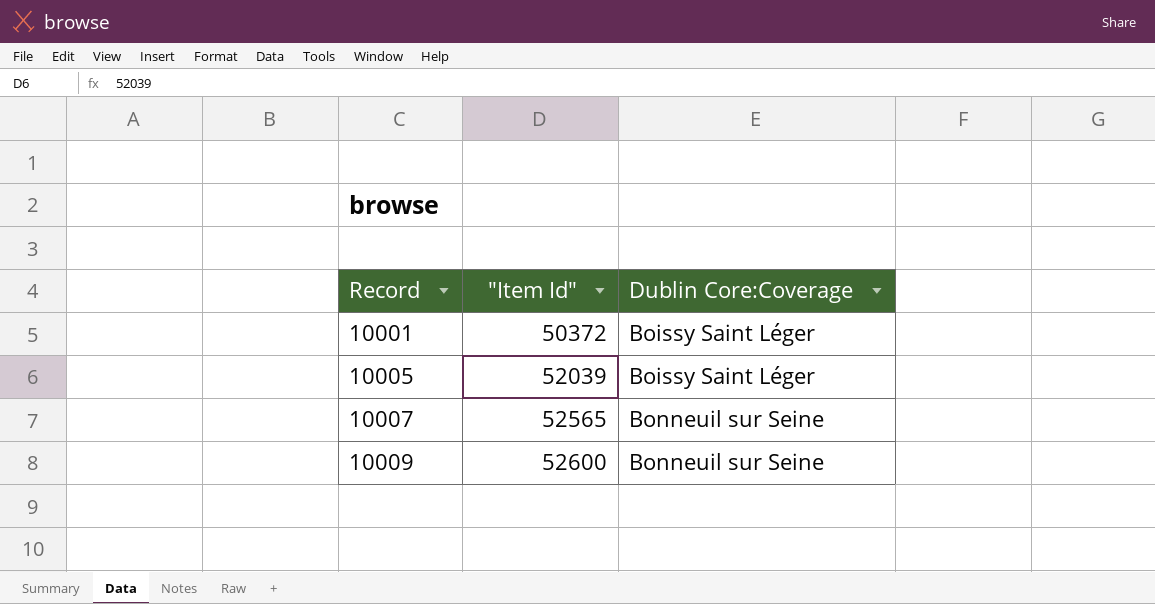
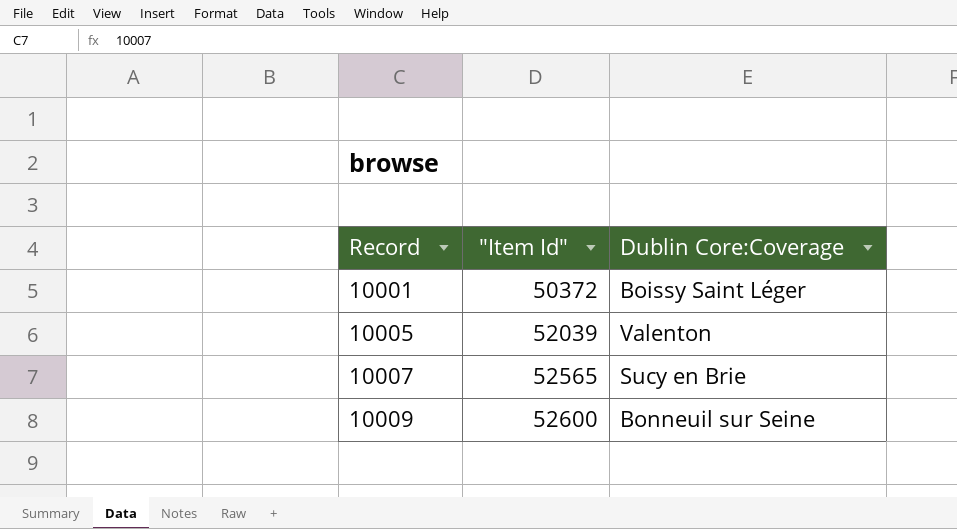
10005 | Dublin Core:Coverage: Boissy Saint Léger -> Valenton
10007 | Dublin Core:Coverage: Bonneuil sur Seine -> Sucy en Brie

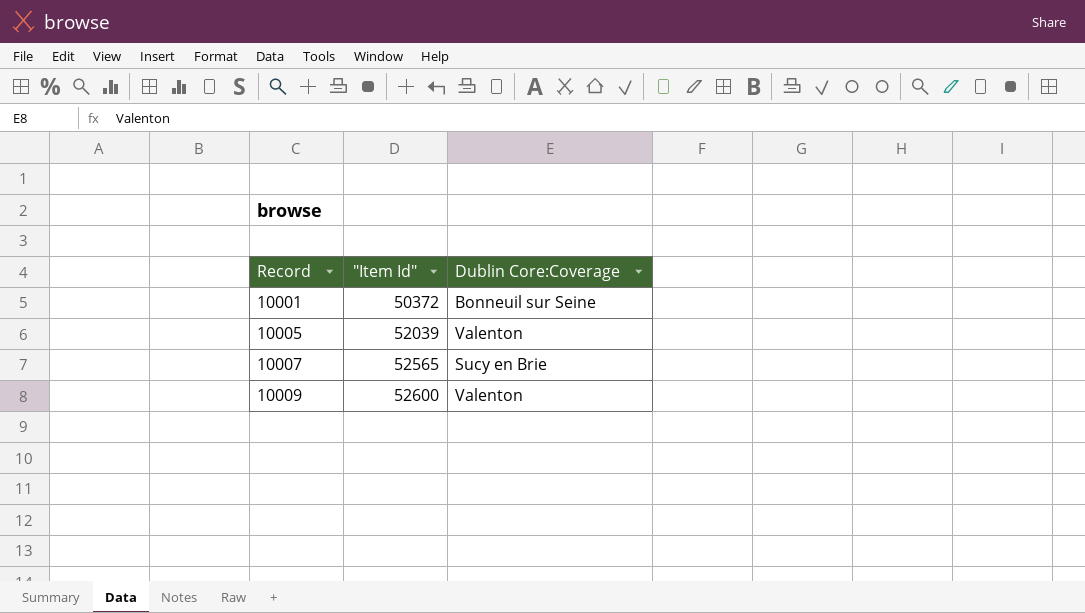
10001 | Dublin Core:Coverage: Boissy Saint Léger -> Bonneuil sur Seine
10009 | Dublin Core:Coverage: Bonneuil sur Seine -> Valenton

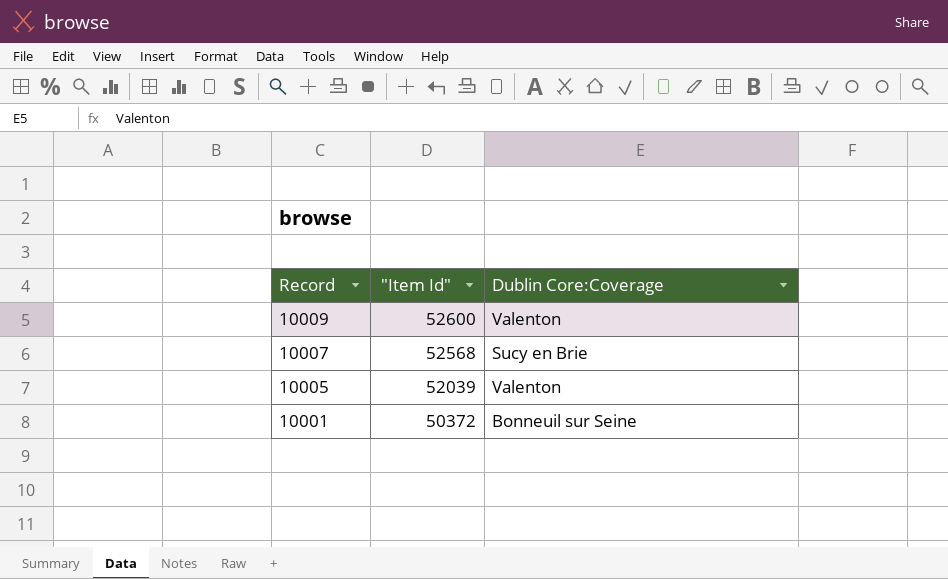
row order: Record ascending -> Record descending
10007 | "Item Id": 52565 -> 52568

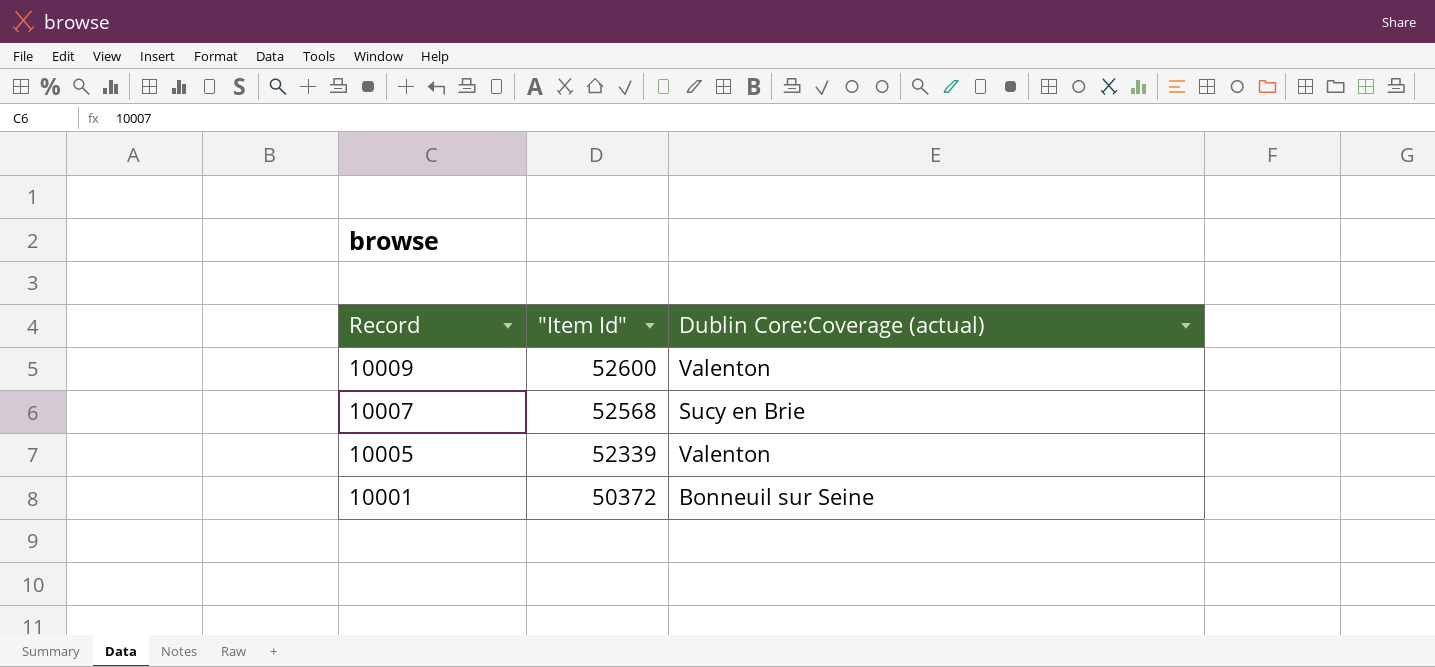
column name: Dublin Core:Coverage -> Dublin Core:Coverage (actual)
10005 | "Item Id": 52039 -> 52339

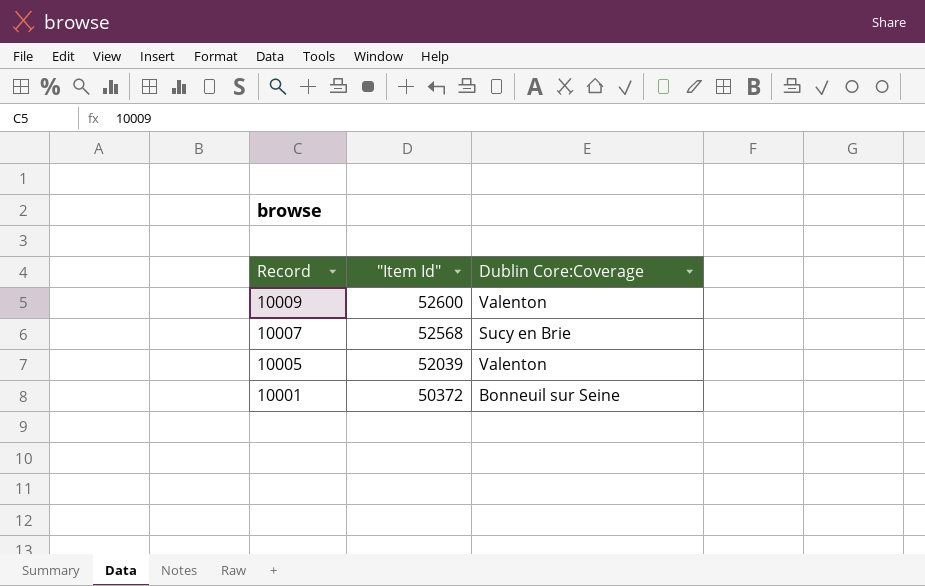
column name: Dublin Core:Coverage (actual) -> Dublin Core:Coverage
10005 | "Item Id": 52339 -> 52039

